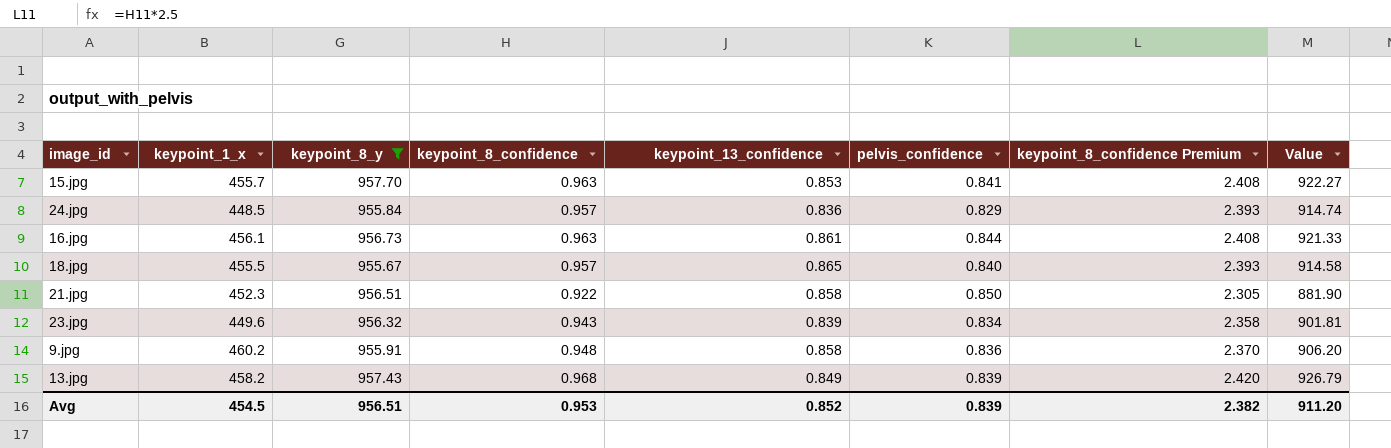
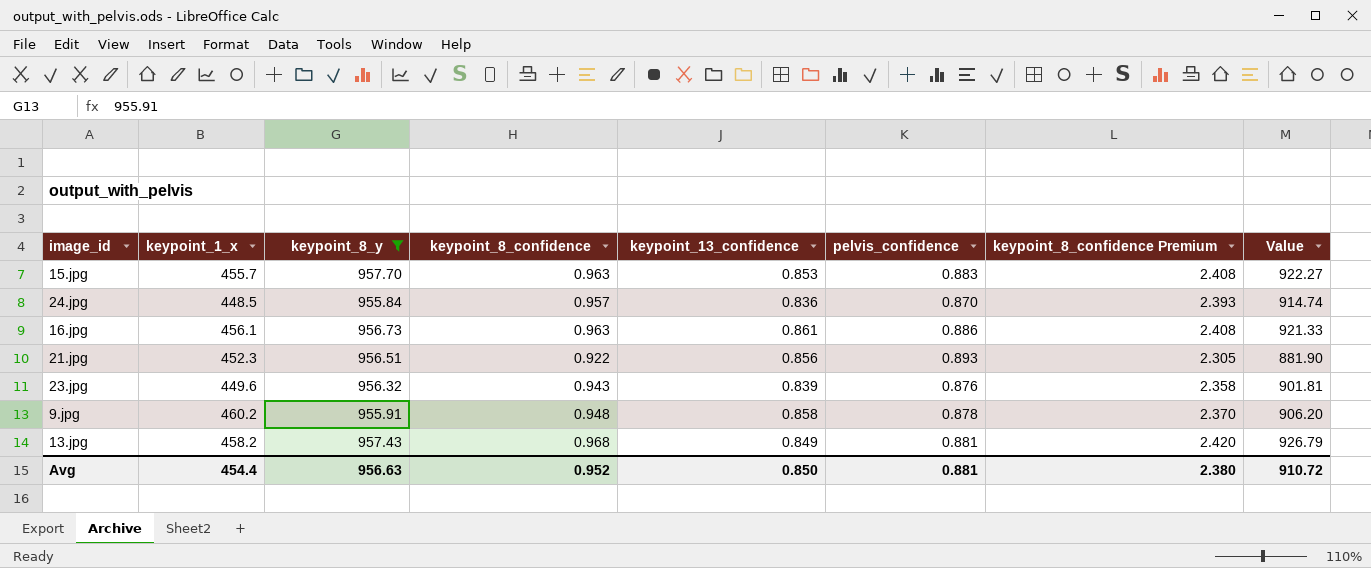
row 18.jpg: 455.5 | 955.67 | 0.957 | 0.865 | 0.840 | 2.393 | 914.58 -> none
15.jpg | pelvis_confidence: 0.841 -> 0.883
24.jpg | pelvis_confidence: 0.829 -> 0.870
16.jpg | pelvis_confidence: 0.844 -> 0.886
21.jpg | keypoint_13_confidence: 0.858 -> 0.856
21.jpg | pelvis_confidence: 0.850 -> 0.893
23.jpg | pelvis_confidence: 0.834 -> 0.876
9.jpg | pelvis_confidence: 0.836 -> 0.878
13.jpg | pelvis_confidence: 0.839 -> 0.881
Avg | keypoint_1_x: 454.5 -> 454.4
Avg | keypoint_8_y: 956.51 -> 956.63
Avg | keypoint_8_confidence: 0.953 -> 0.952
Avg | keypoint_13_confidence: 0.852 -> 0.850
Avg | pelvis_confidence: 0.839 -> 0.881
Avg | keypoint_8_confidence Premium: 2.382 -> 2.380
Avg | Value: 911.20 -> 910.72

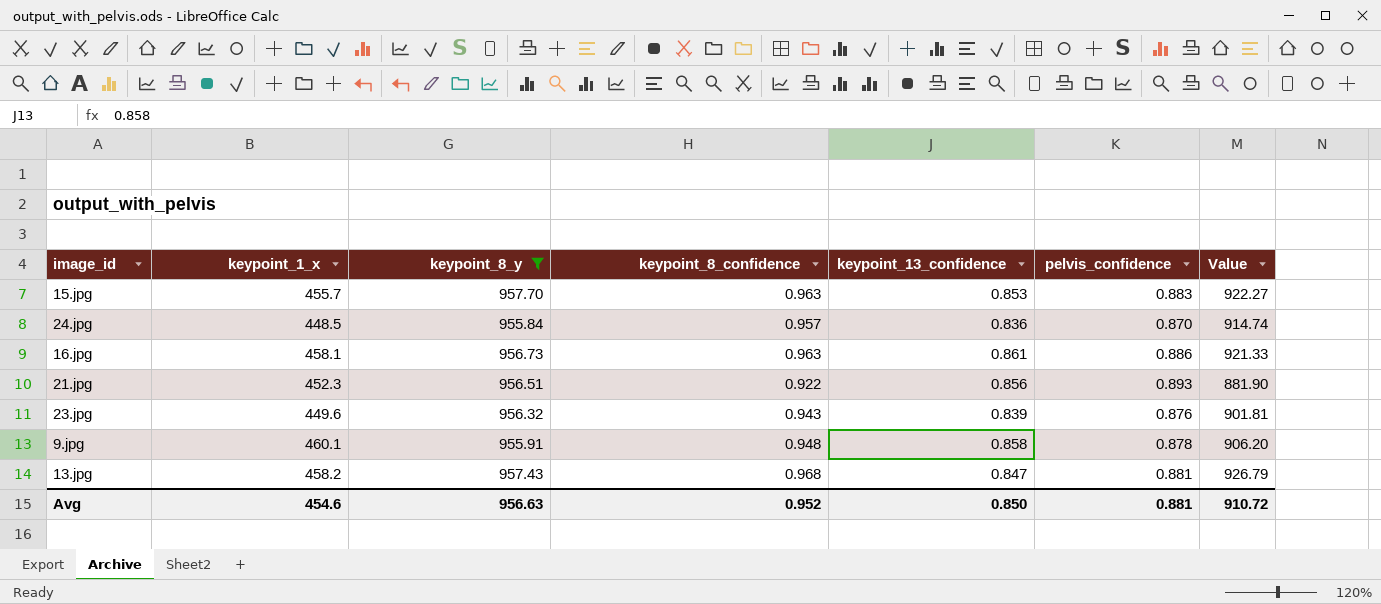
column keypoint_8_confidence Premium | formula: [keypoint_8_confidence] * 2.5 -> none
16.jpg | keypoint_1_x: 456.1 -> 458.1
9.jpg | keypoint_1_x: 460.2 -> 460.1
13.jpg | keypoint_13_confidence: 0.849 -> 0.847
Avg | keypoint_1_x: 454.4 -> 454.6

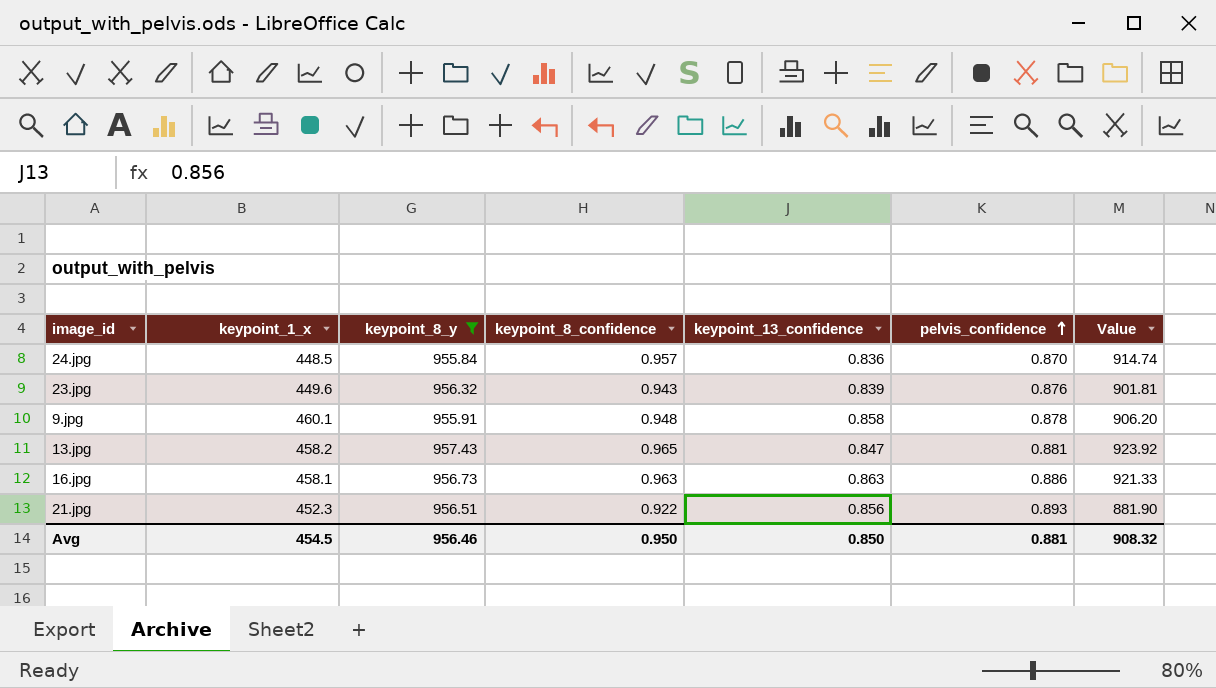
row order: none -> pelvis_confidence ascending
row 15.jpg: 455.7 | 957.70 | 0.963 | 0.853 | 0.883 | 922.27 -> none
13.jpg | keypoint_8_confidence: 0.968 -> 0.965
13.jpg | Value: 926.79 -> 923.92
16.jpg | keypoint_13_confidence: 0.861 -> 0.863
Avg | keypoint_1_x: 454.6 -> 454.5
Avg | keypoint_8_y: 956.63 -> 956.46
Avg | keypoint_8_confidence: 0.952 -> 0.950
Avg | Value: 910.72 -> 908.32

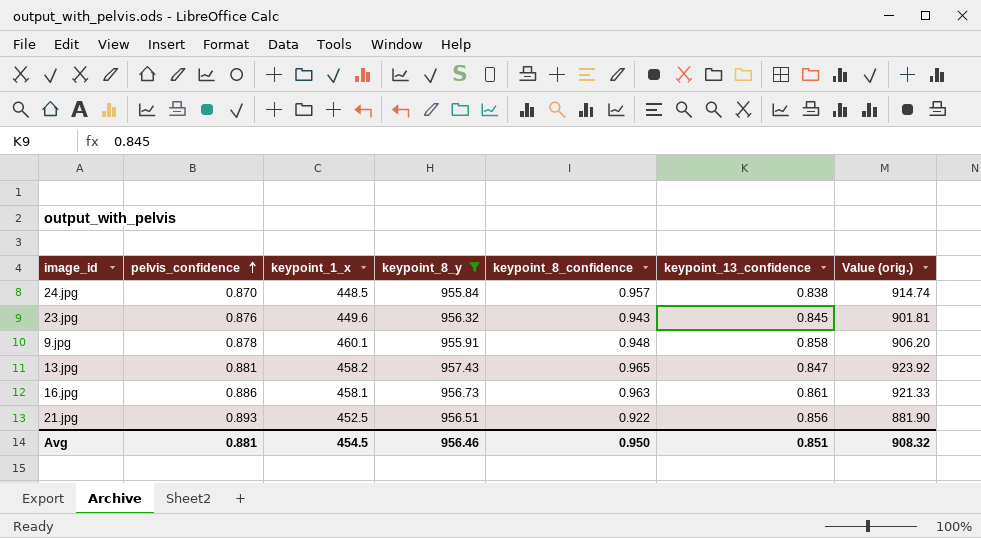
column pelvis_confidence | position: 6 -> 2
column name: Value -> Value (orig.)
24.jpg | keypoint_13_confidence: 0.836 -> 0.838
23.jpg | keypoint_13_confidence: 0.839 -> 0.845
16.jpg | keypoint_13_confidence: 0.863 -> 0.861
21.jpg | keypoint_1_x: 452.3 -> 452.5
Avg | keypoint_13_confidence: 0.850 -> 0.851

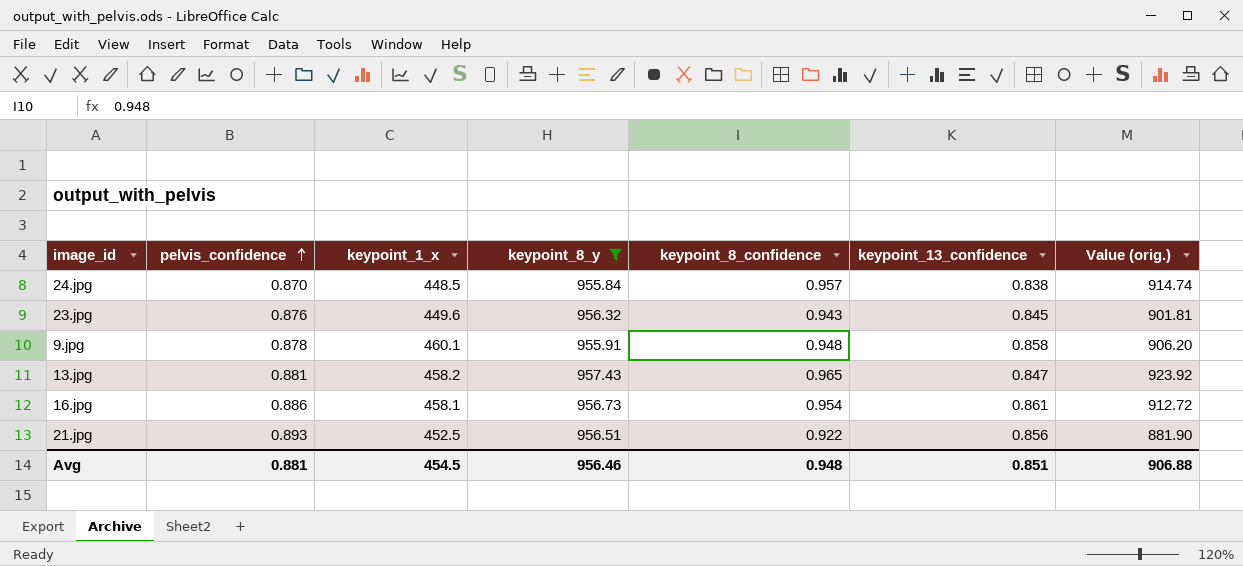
16.jpg | keypoint_8_confidence: 0.963 -> 0.954
16.jpg | Value (orig.): 921.33 -> 912.72
Avg | keypoint_8_confidence: 0.950 -> 0.948
Avg | Value (orig.): 908.32 -> 906.88

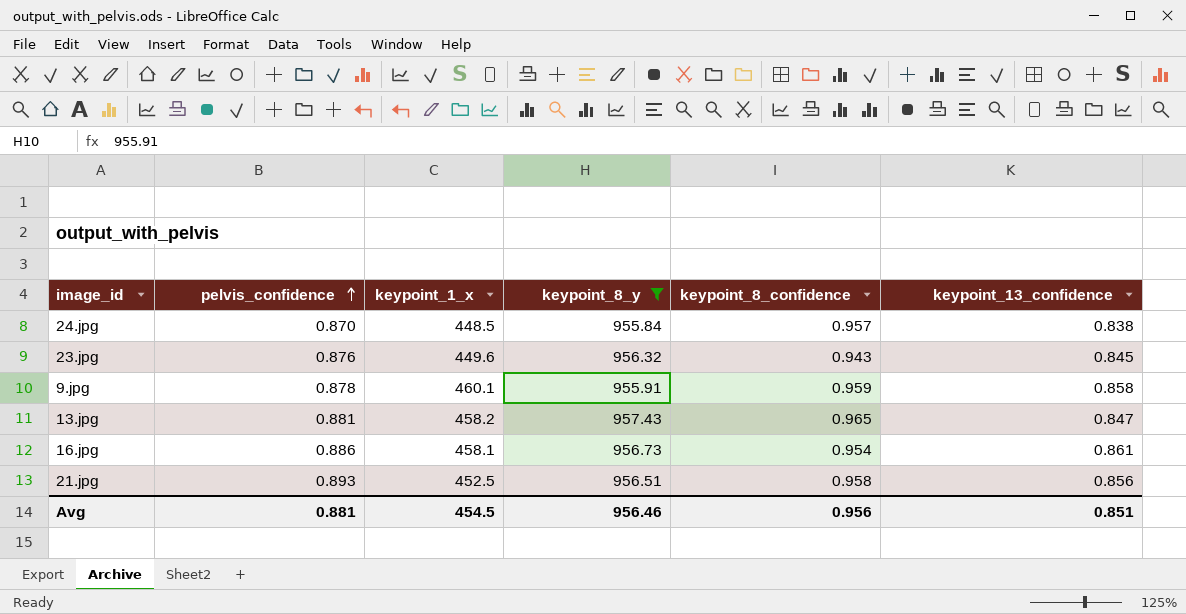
column Value (orig.) | formula: [keypoint_8_y] * [keypoint_8_confidence] -> none
9.jpg | keypoint_8_confidence: 0.948 -> 0.959
21.jpg | keypoint_8_confidence: 0.922 -> 0.958
Avg | keypoint_8_confidence: 0.948 -> 0.956

